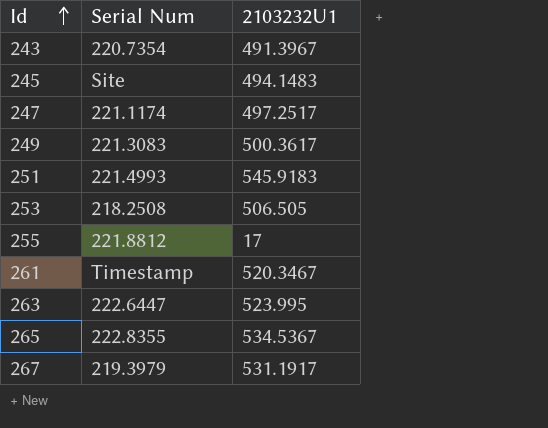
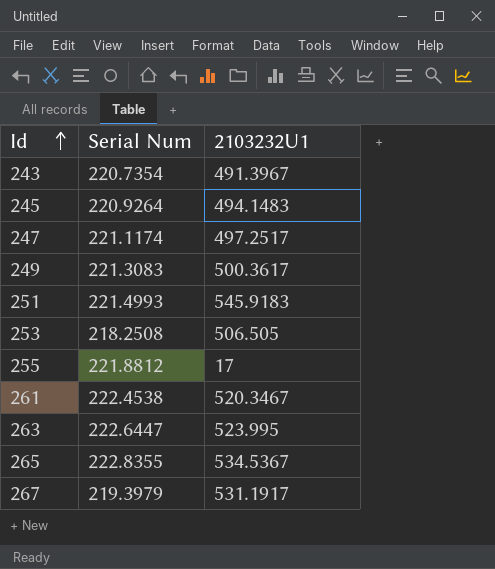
245 | Serial Num: Site -> 220.9264
261 | Serial Num: Timestamp -> 222.4538

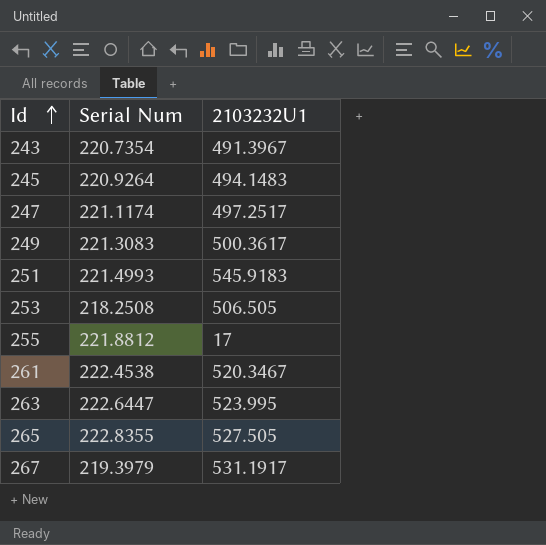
265 | 2103232U1: 534.5367 -> 527.505

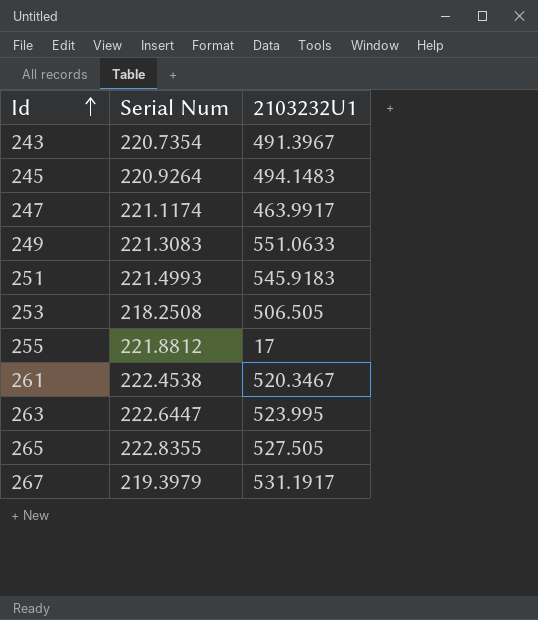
247 | 2103232U1: 497.2517 -> 463.9917
249 | 2103232U1: 500.3617 -> 551.0633

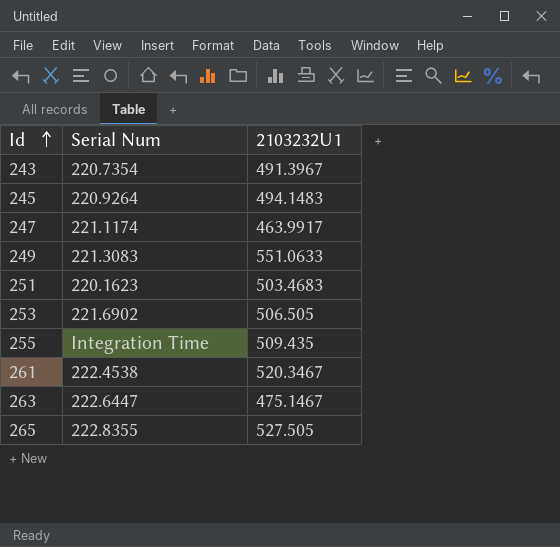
row 267: 219.3979 | 531.1917 -> none
251 | Serial Num: 221.4993 -> 220.1623
251 | 2103232U1: 545.9183 -> 503.4683
253 | Serial Num: 218.2508 -> 221.6902
255 | Serial Num: 221.8812 -> Integration Time
255 | 2103232U1: 17 -> 509.435
263 | 2103232U1: 523.995 -> 475.1467

